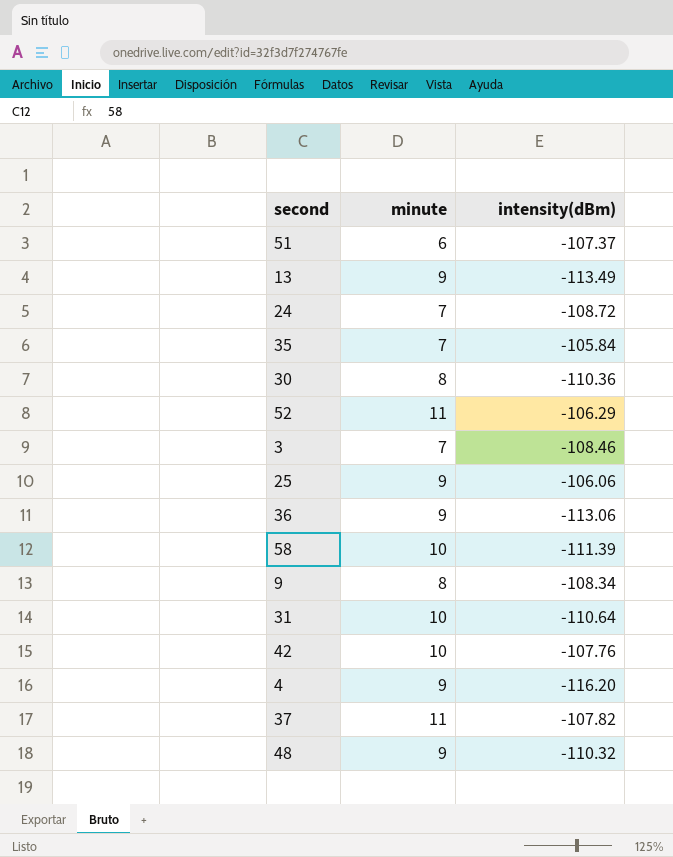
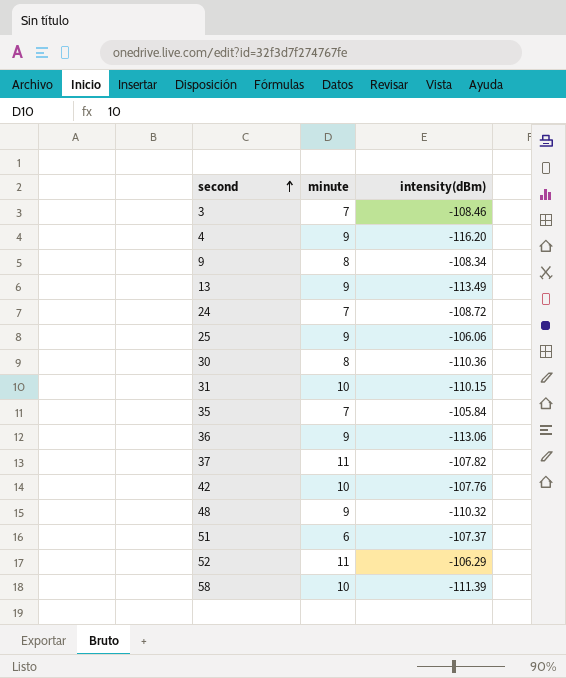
row order: none -> second ascending
31 | intensity(dBm): -110.64 -> -110.15

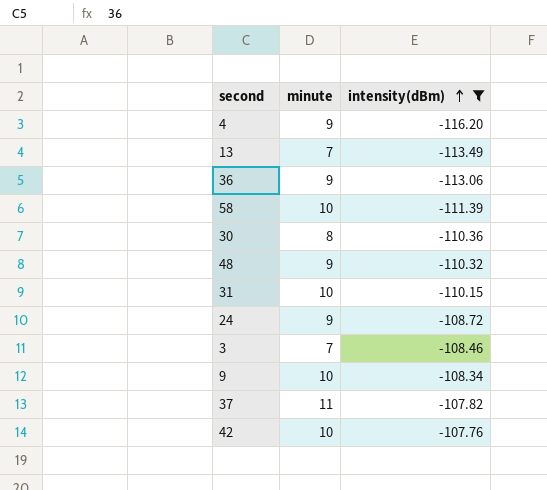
filter: none -> intensity(dBm) <= -107.76
row order: second ascending -> intensity(dBm) ascending
13 | minute: 9 -> 7
24 | minute: 7 -> 9
9 | minute: 8 -> 10

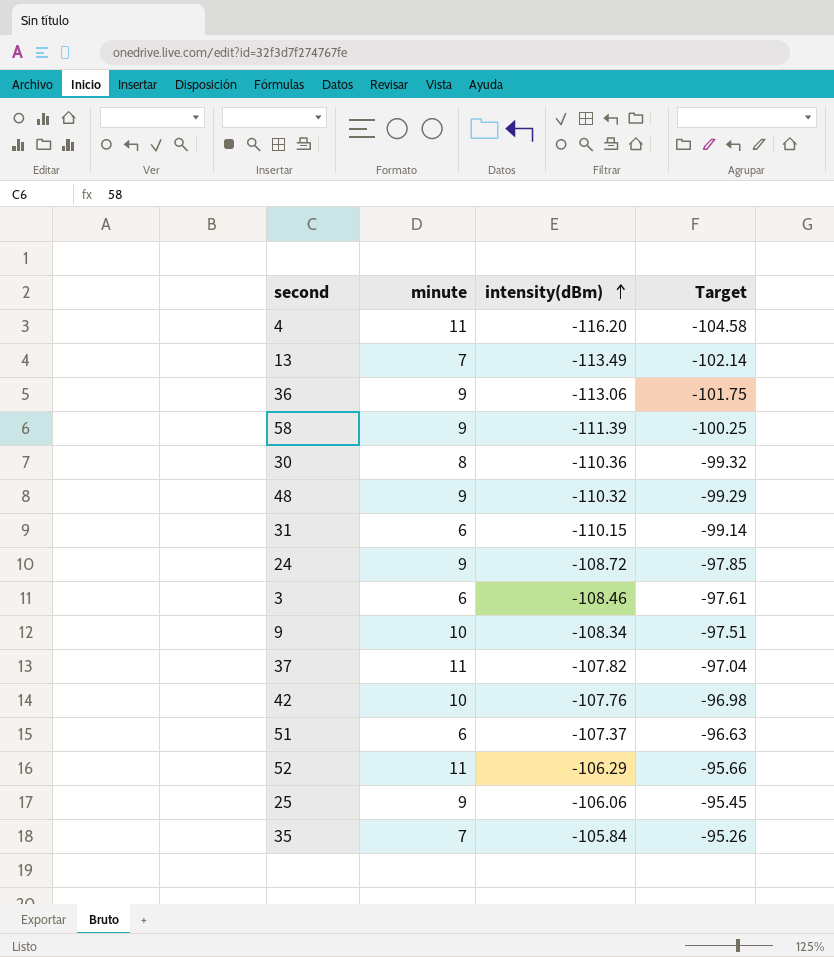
filter: intensity(dBm) <= -107.76 -> none
column Target | formula: none -> [intensity(dBm)] * 0.9
4 | minute: 9 -> 11
58 | minute: 10 -> 9
31 | minute: 10 -> 6
3 | minute: 7 -> 6

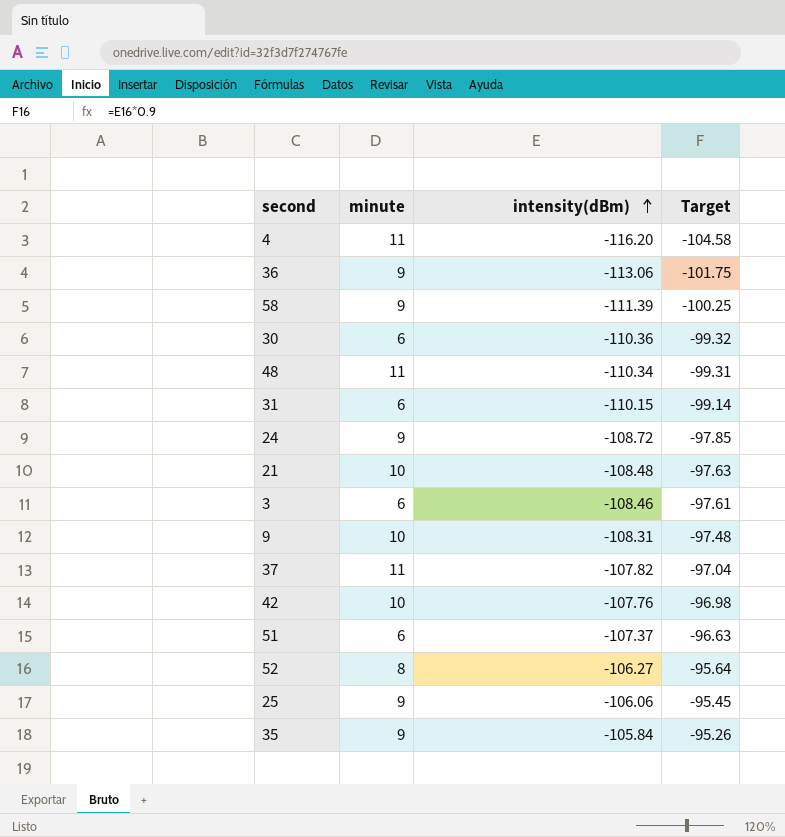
row 13: 7 | -113.49 | -102.14 -> none
30 | minute: 8 -> 6
48 | minute: 9 -> 11
48 | intensity(dBm): -110.32 -> -110.34
48 | Target: -99.29 -> -99.31
row 21: none -> 10 | -108.48 | -97.63
9 | intensity(dBm): -108.34 -> -108.31
9 | Target: -97.51 -> -97.48
52 | minute: 11 -> 8
52 | intensity(dBm): -106.29 -> -106.27
52 | Target: -95.66 -> -95.64
35 | minute: 7 -> 9

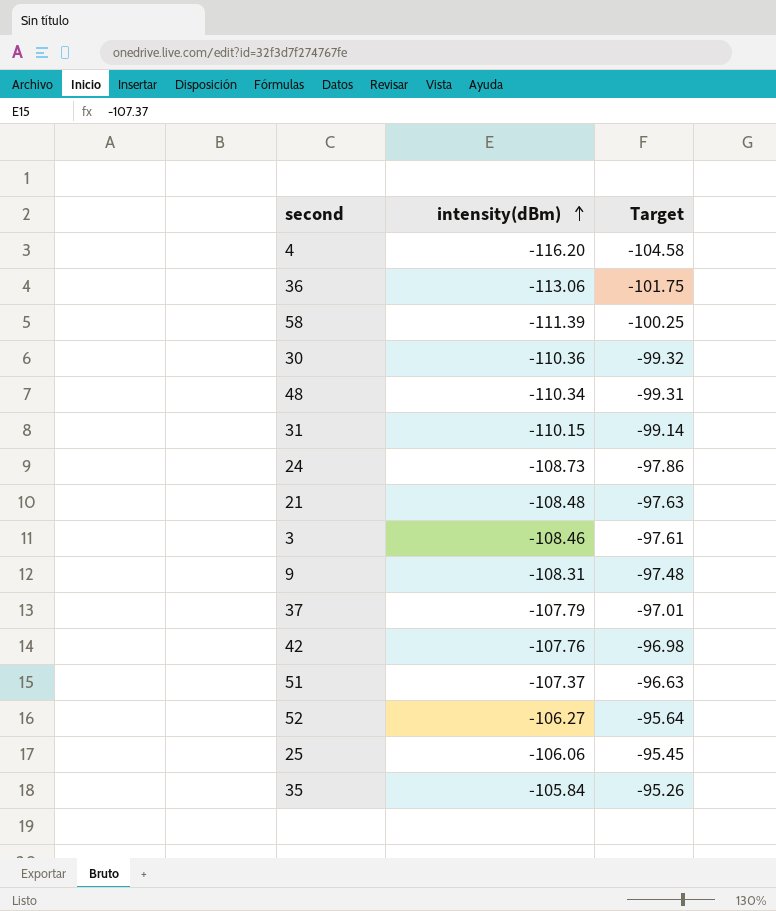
column minute | position: 2 -> none
24 | intensity(dBm): -108.72 -> -108.73
24 | Target: -97.85 -> -97.86
37 | intensity(dBm): -107.82 -> -107.79
37 | Target: -97.04 -> -97.01

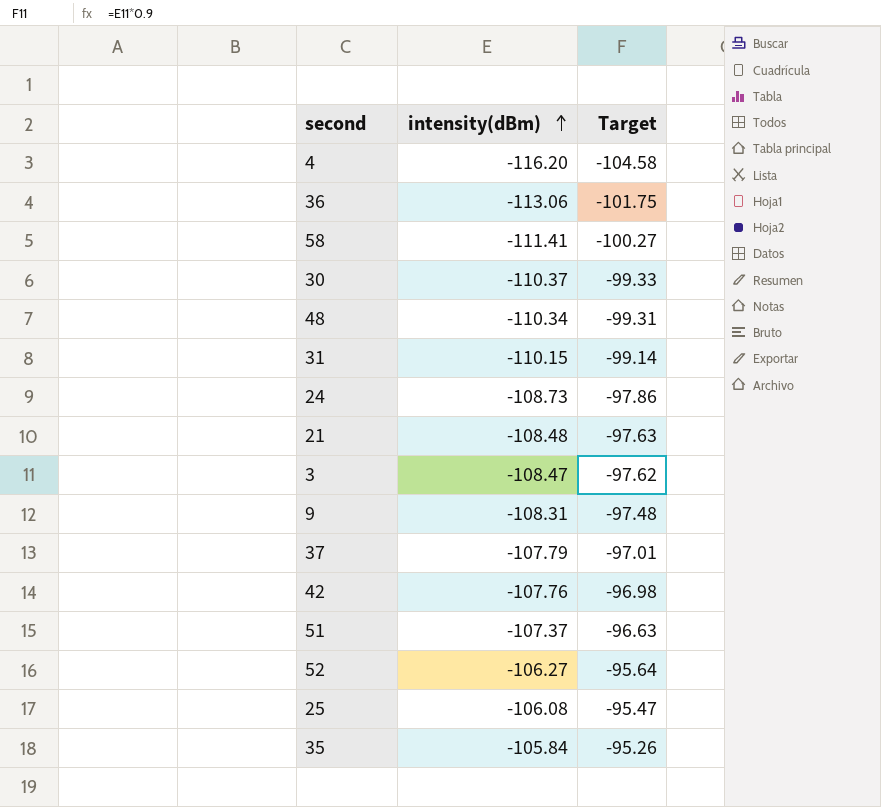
58 | intensity(dBm): -111.39 -> -111.41
58 | Target: -100.25 -> -100.27
30 | intensity(dBm): -110.36 -> -110.37
30 | Target: -99.32 -> -99.33
3 | intensity(dBm): -108.46 -> -108.47
3 | Target: -97.61 -> -97.62
25 | intensity(dBm): -106.06 -> -106.08
25 | Target: -95.45 -> -95.47

